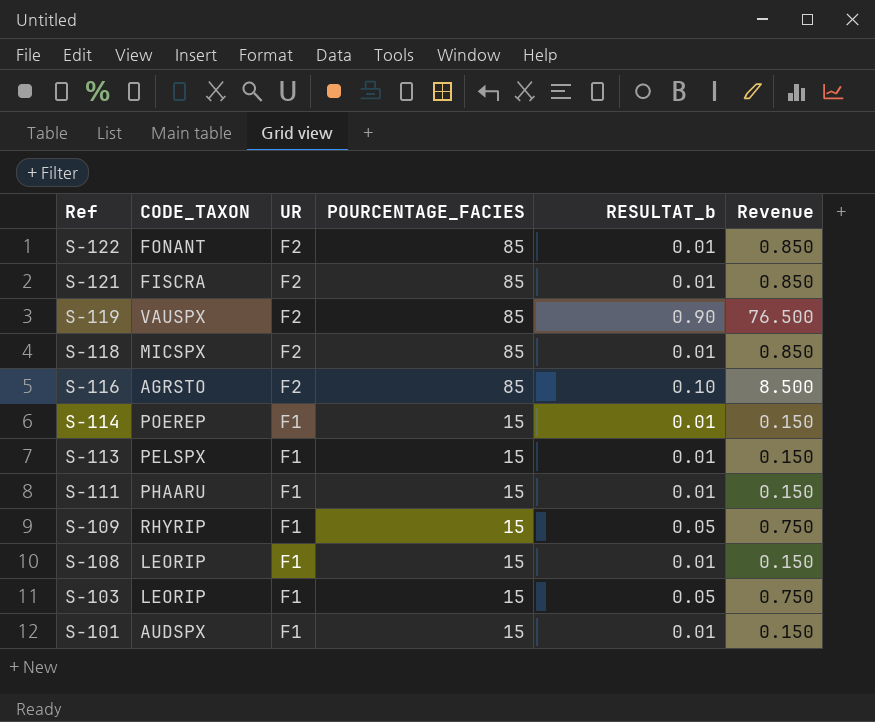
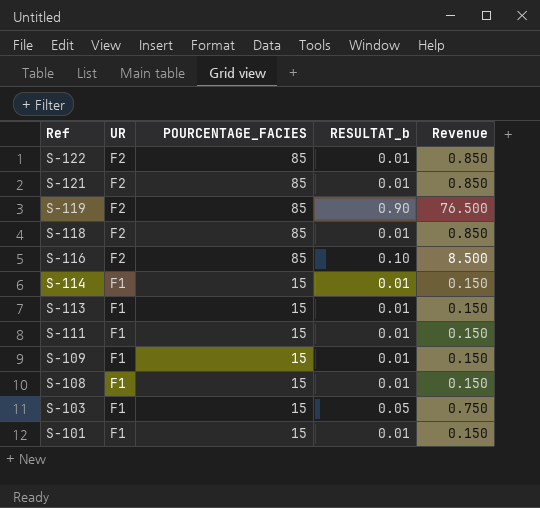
column CODE_TAXON | position: 2 -> none
S-109 | RESULTAT_b: 0.05 -> 0.01
S-109 | Revenue: 0.750 -> 0.150

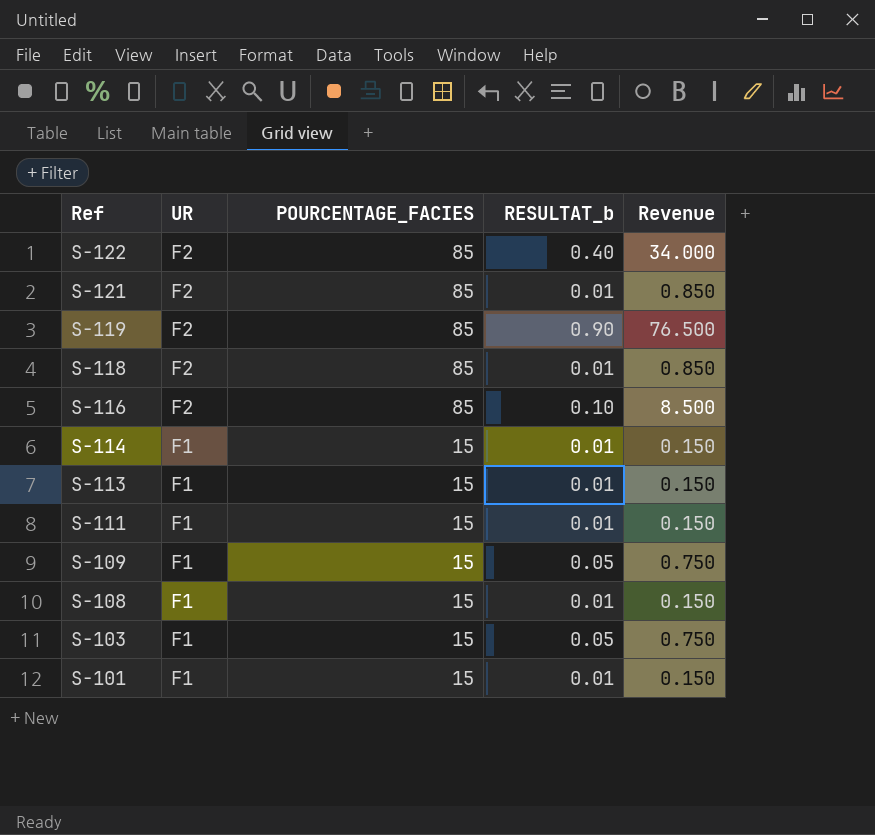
S-122 | RESULTAT_b: 0.01 -> 0.40
S-122 | Revenue: 0.850 -> 34.000
S-109 | RESULTAT_b: 0.01 -> 0.05
S-109 | Revenue: 0.150 -> 0.750

